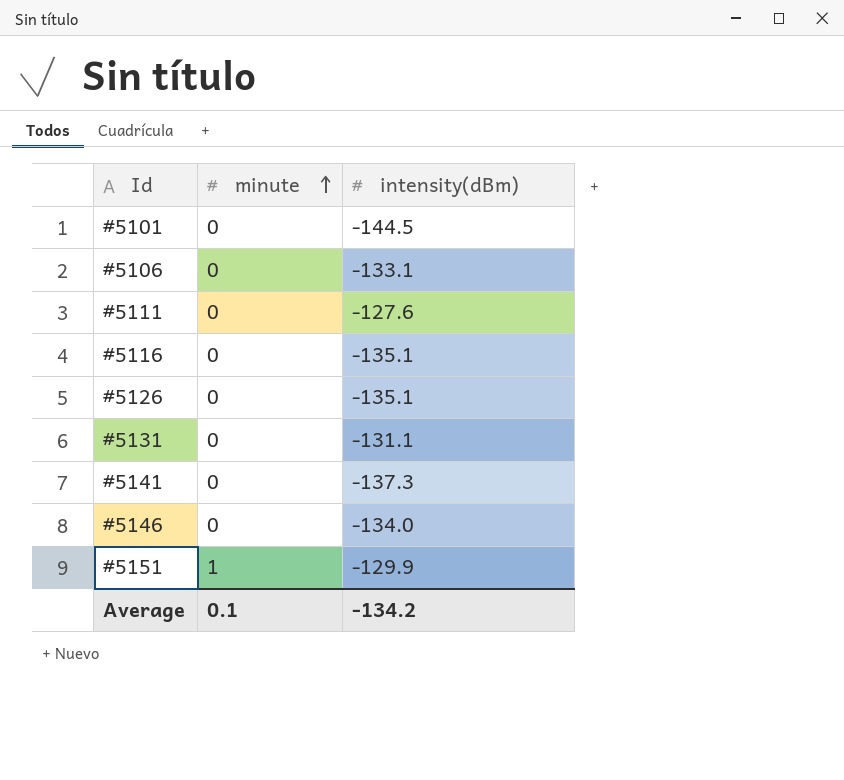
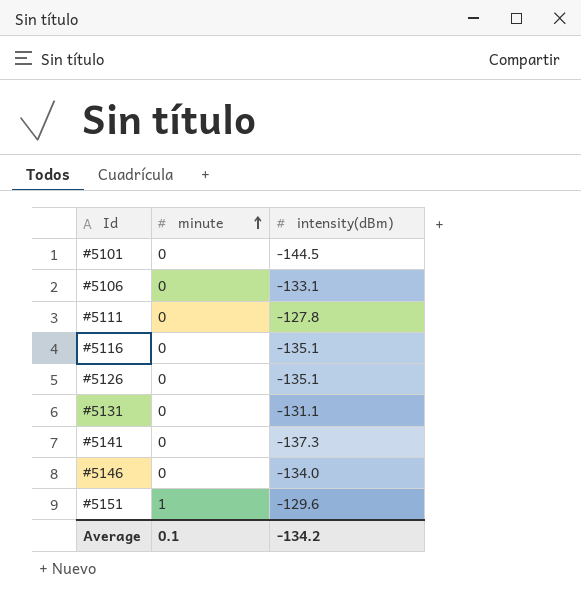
#5111 | intensity(dBm): -127.6 -> -127.8
#5151 | intensity(dBm): -129.9 -> -129.6

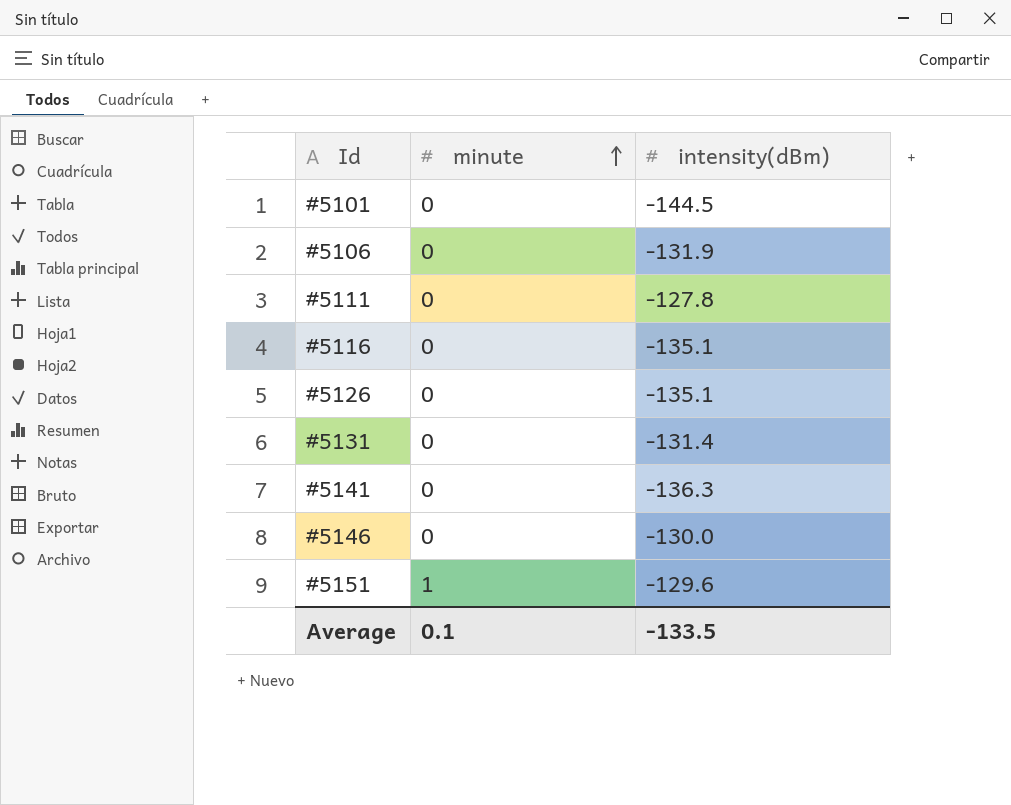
#5106 | intensity(dBm): -133.1 -> -131.9
#5131 | intensity(dBm): -131.1 -> -131.4
#5141 | intensity(dBm): -137.3 -> -136.3
#5146 | intensity(dBm): -134.0 -> -130.0
Average | intensity(dBm): -134.2 -> -133.5

